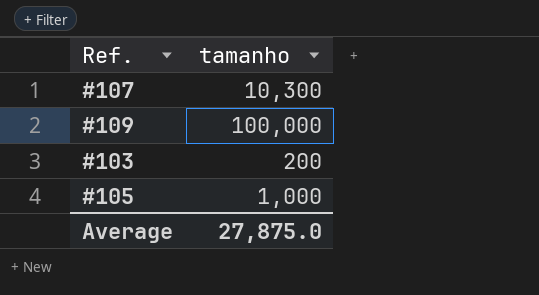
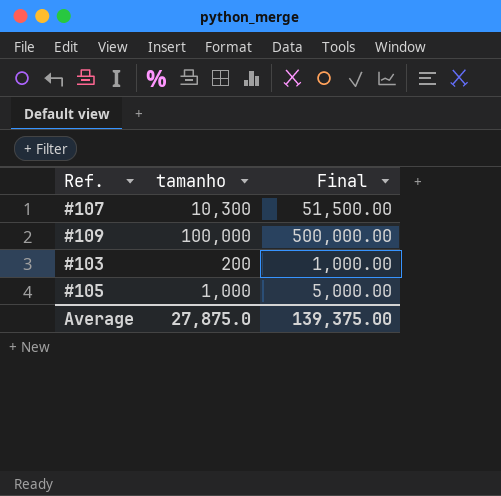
column Final | formula: none -> [tamanho] * 5

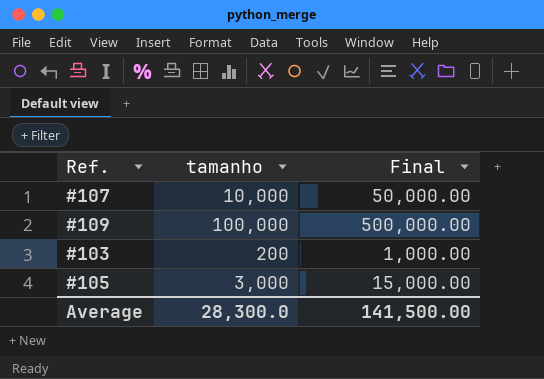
#107 | tamanho: 10,300 -> 10,000
#107 | Final: 51,500.00 -> 50,000.00
#105 | tamanho: 1,000 -> 3,000
#105 | Final: 5,000.00 -> 15,000.00
Average | tamanho: 27,875.0 -> 28,300.0
Average | Final: 139,375.00 -> 141,500.00

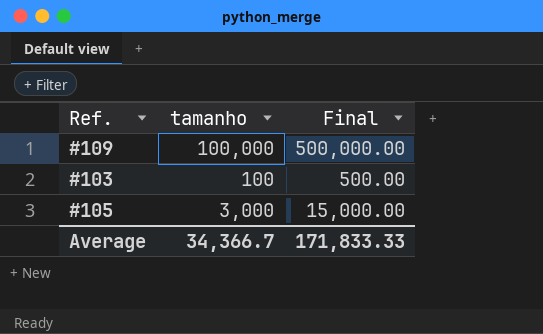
row #107: 10,000 | 50,000.00 -> none
#103 | tamanho: 200 -> 100
#103 | Final: 1,000.00 -> 500.00
Average | tamanho: 28,300.0 -> 34,366.7
Average | Final: 141,500.00 -> 171,833.33

